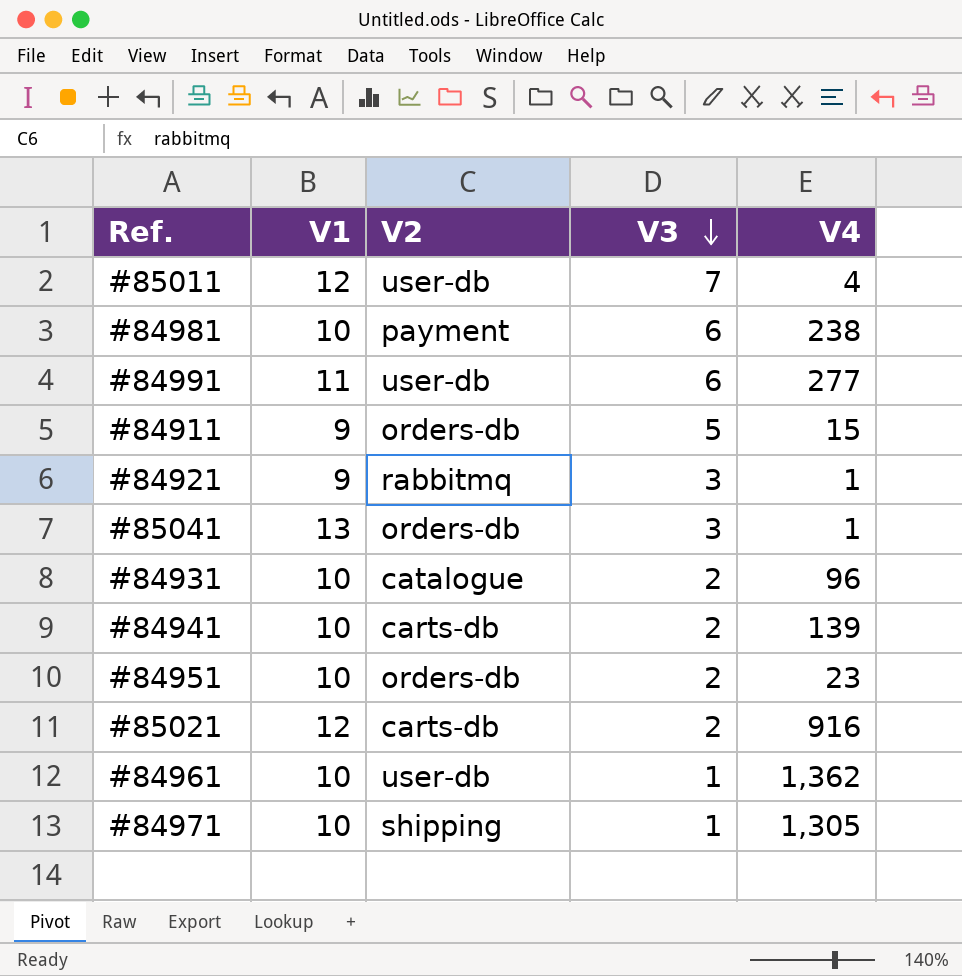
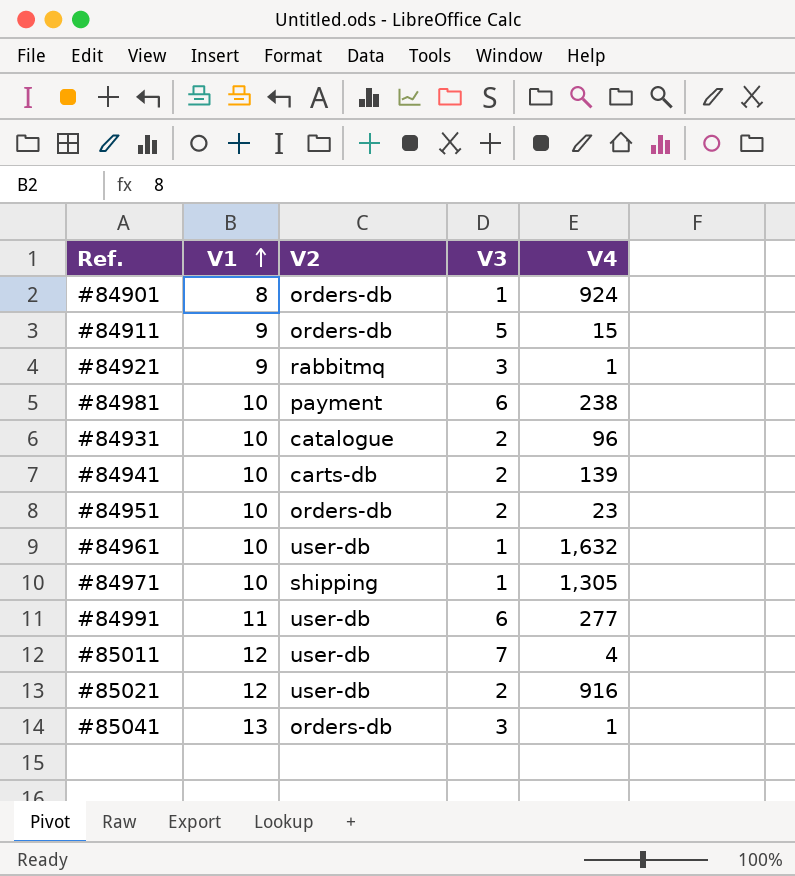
row order: V3 descending -> V1 ascending
row #84901: none -> 8 | orders-db | 1 | 924
#84961 | V4: 1,362 -> 1,632
#85021 | V2: carts-db -> user-db

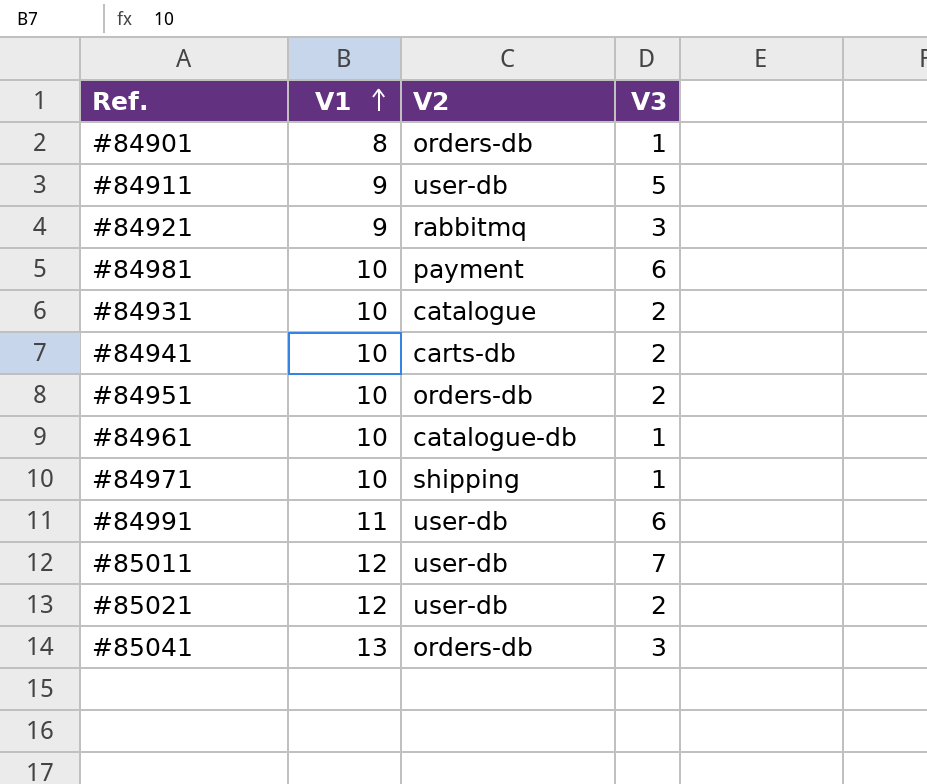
column V4 | position: 5 -> none
#84911 | V2: orders-db -> user-db
#84961 | V2: user-db -> catalogue-db

